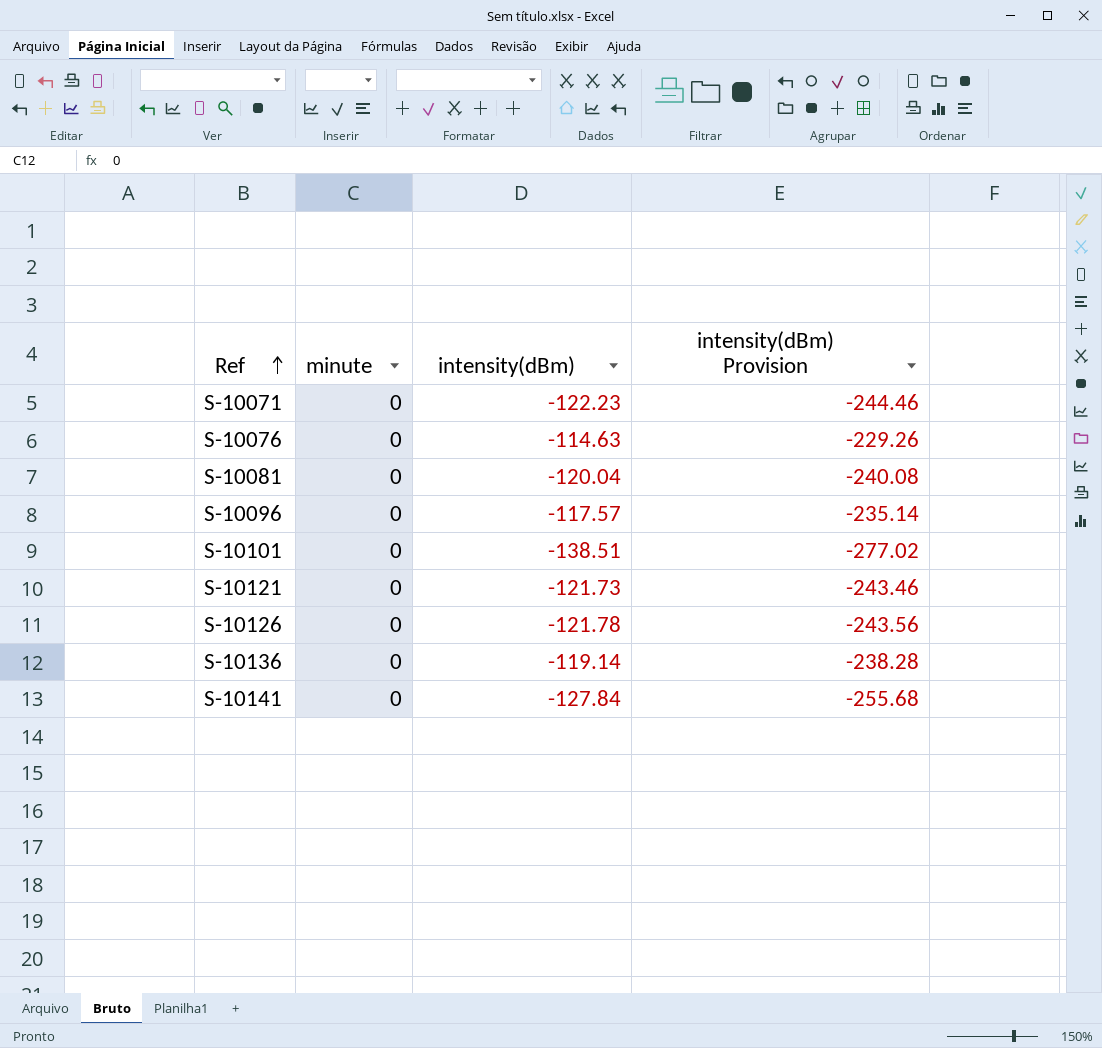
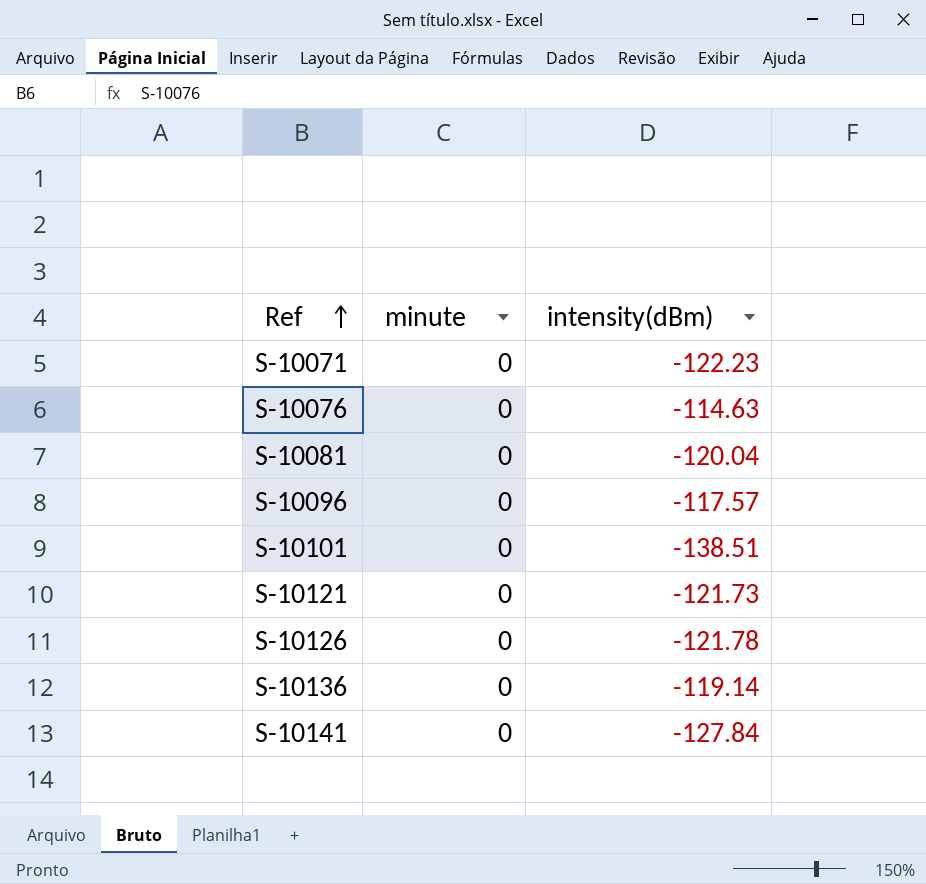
column intensity(dBm) Provision | formula: [intensity(dBm)] * 2 -> none

